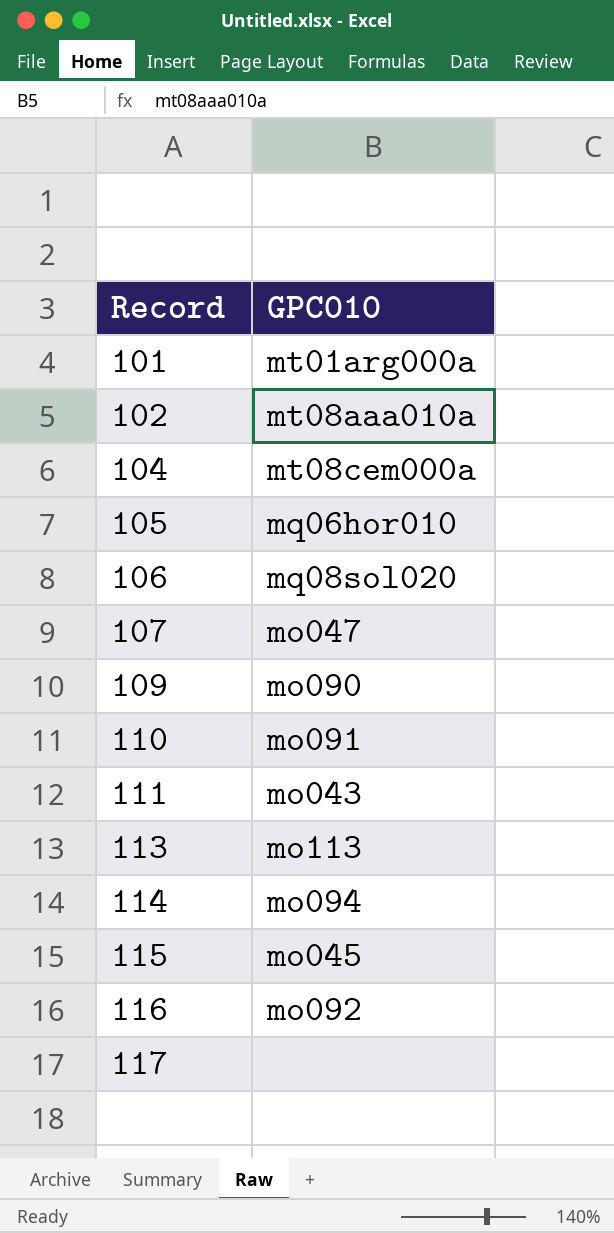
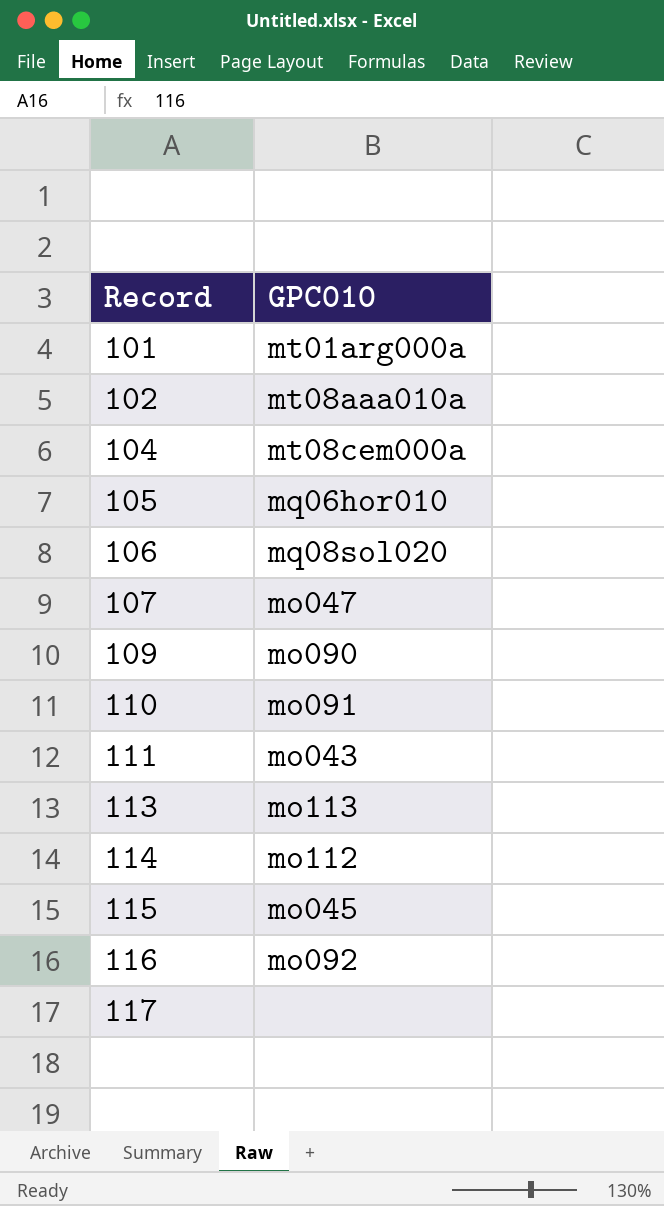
114 | GPC010: mo094 -> mo112

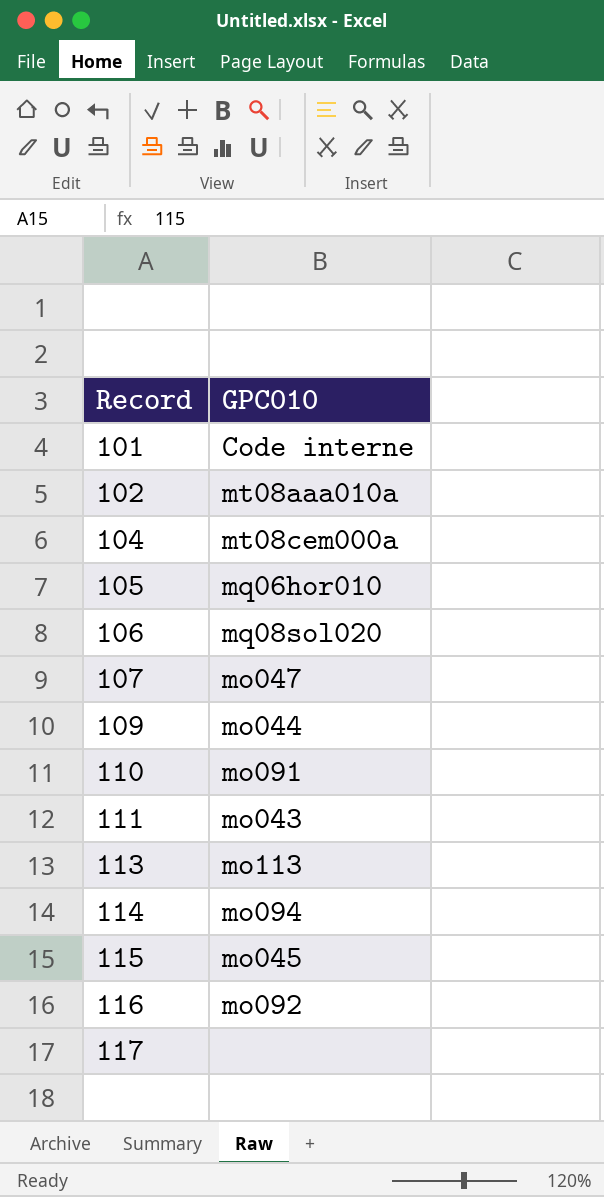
101 | GPC010: mt01arg000a -> Code interne
109 | GPC010: mo090 -> mo044
114 | GPC010: mo112 -> mo094

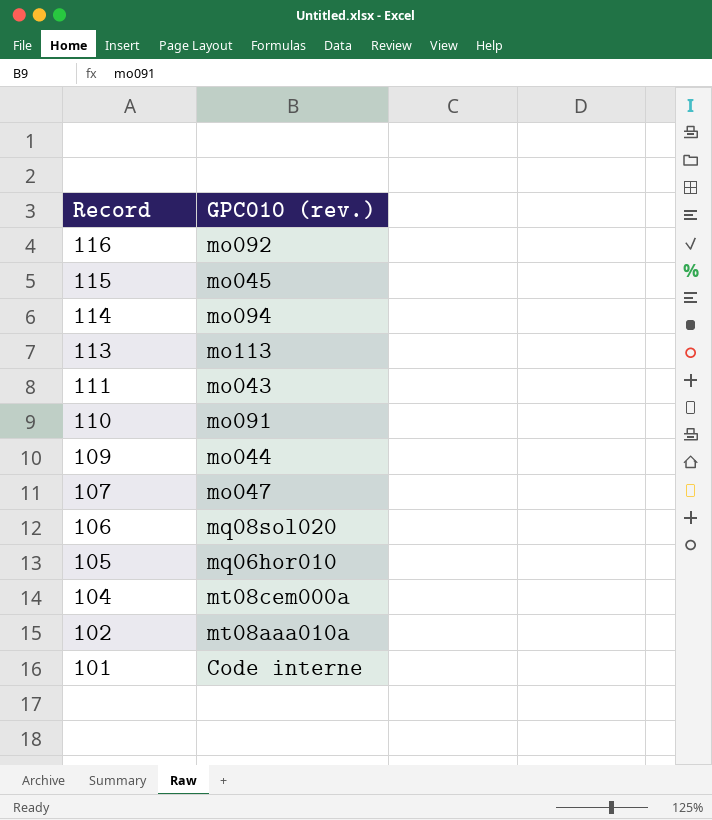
row order: Record ascending -> Record descending
column name: GPC010 -> GPC010 (rev.)
row 117: none -> none

